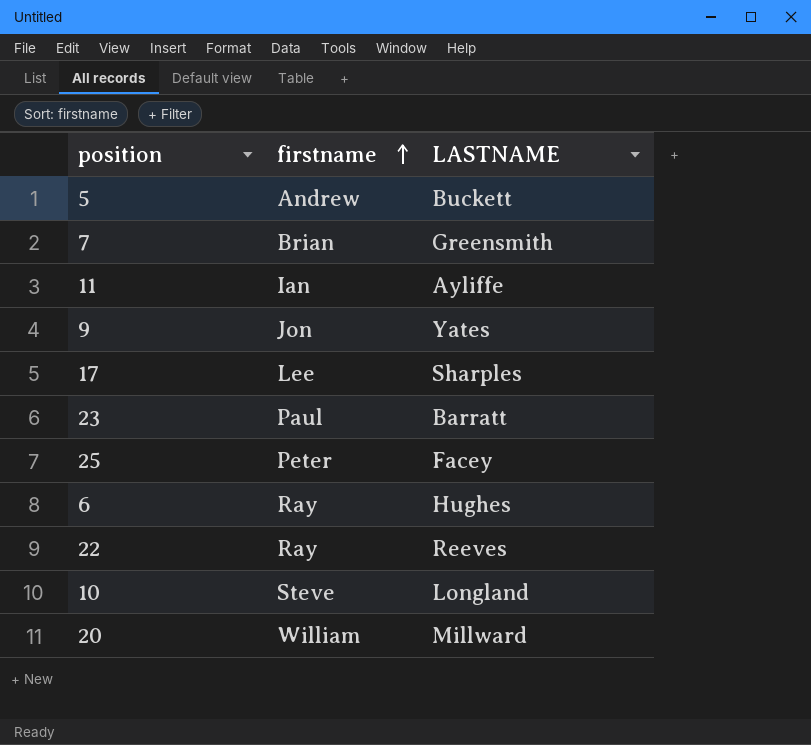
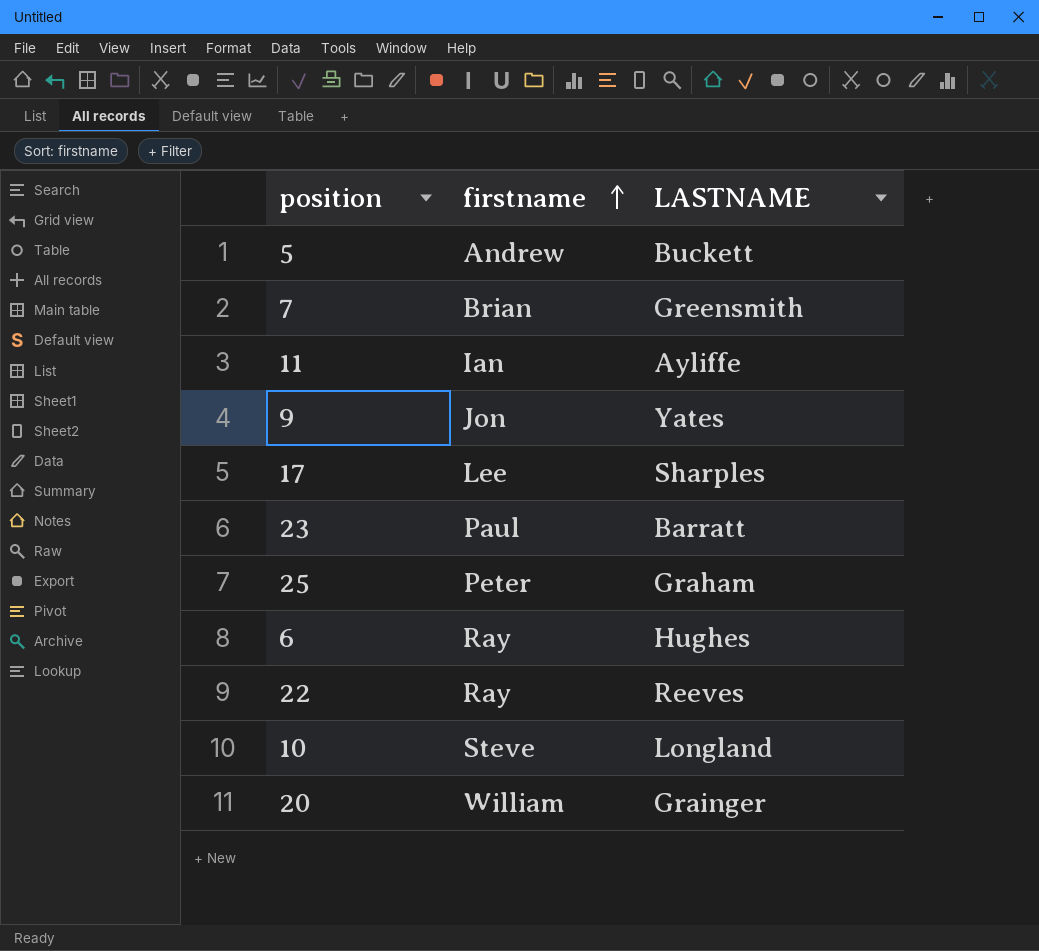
25 | LASTNAME: Facey -> Graham
20 | LASTNAME: Millward -> Grainger

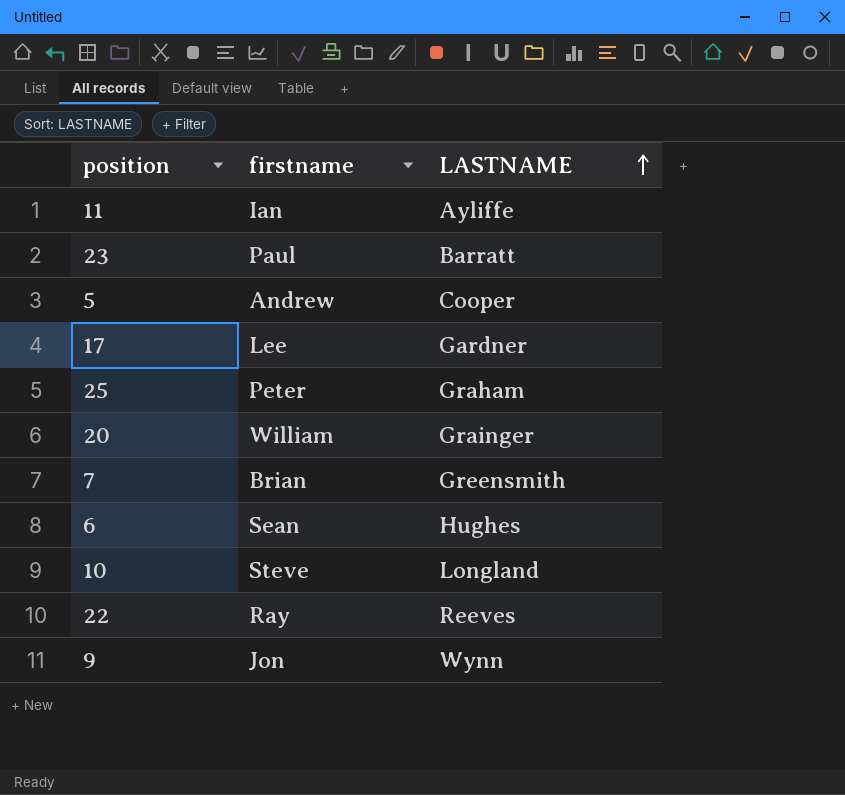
row order: firstname ascending -> LASTNAME ascending
5 | LASTNAME: Buckett -> Cooper
17 | LASTNAME: Sharples -> Gardner
6 | firstname: Ray -> Sean
9 | LASTNAME: Yates -> Wynn

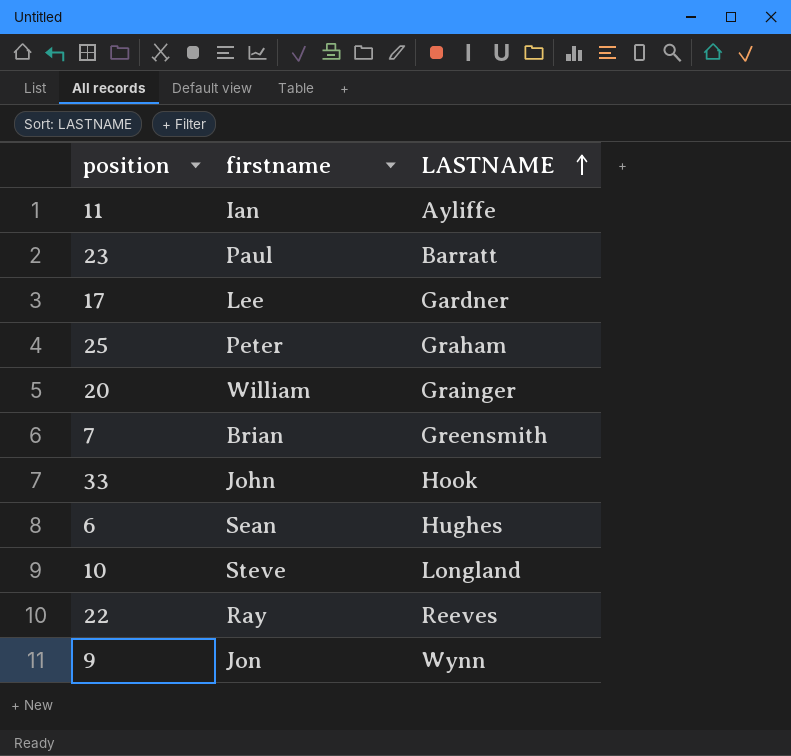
row 5: Andrew | Cooper -> none
row 33: none -> John | Hook

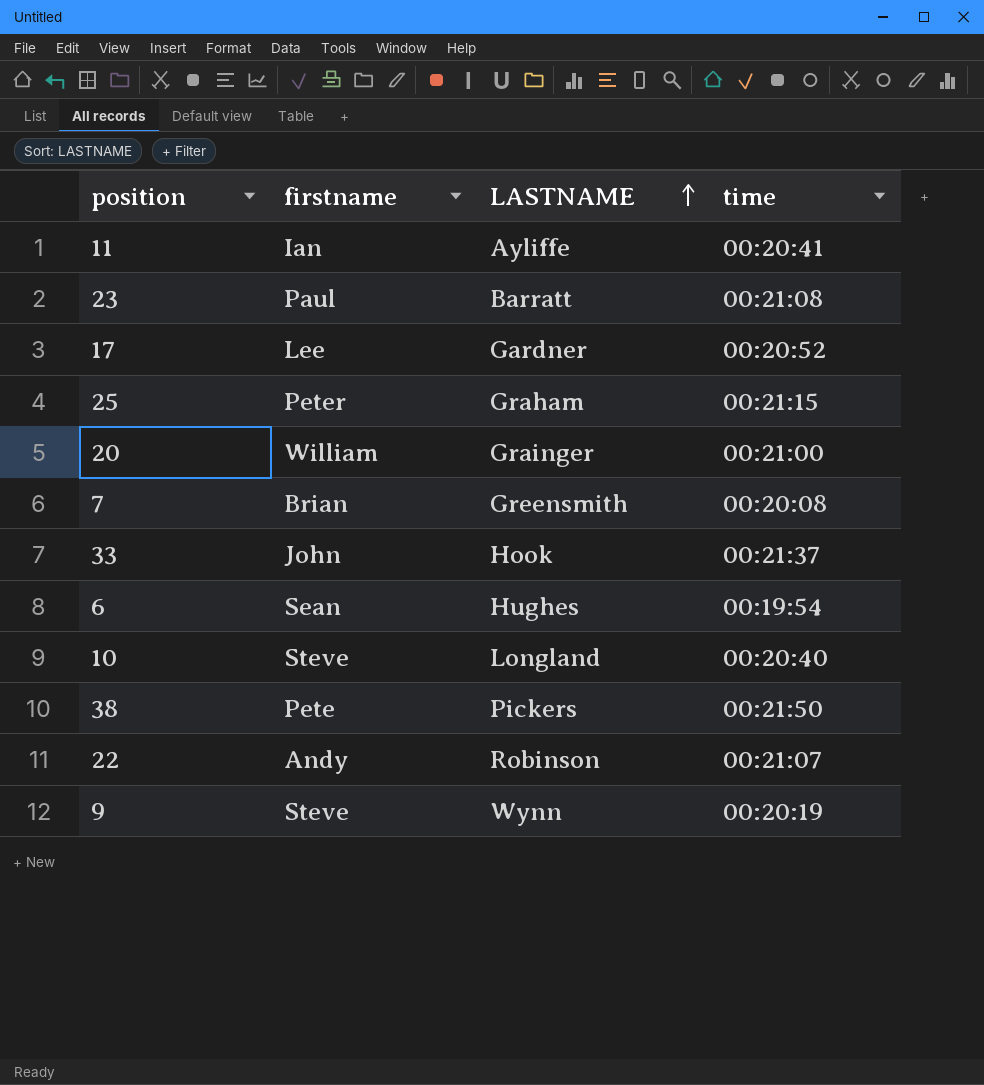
column time | position: none -> 4
row 38: none -> Pete | Pickers | 00:21:50
22 | firstname: Ray -> Andy
22 | LASTNAME: Reeves -> Robinson
9 | firstname: Jon -> Steve

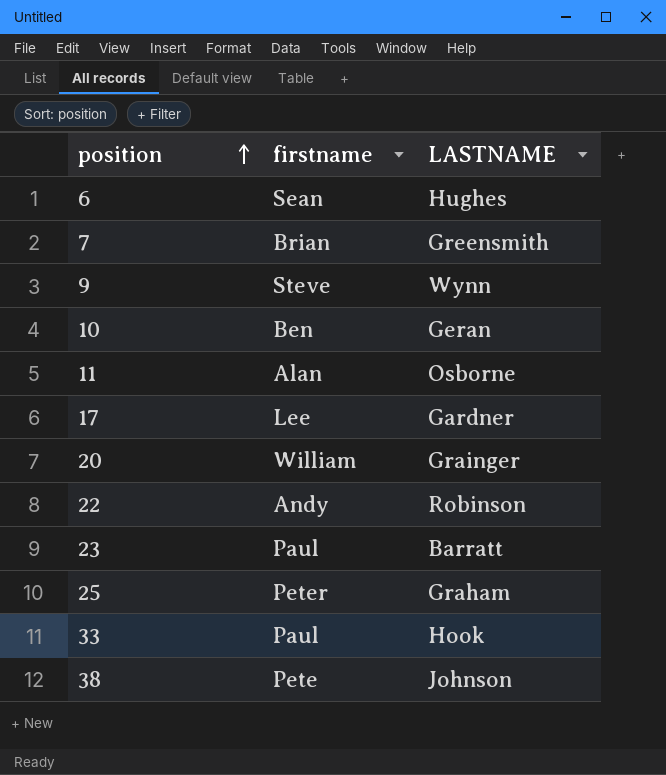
row order: LASTNAME ascending -> position ascending
column time | position: 4 -> none
10 | firstname: Steve -> Ben
10 | LASTNAME: Longland -> Geran
11 | firstname: Ian -> Alan
11 | LASTNAME: Ayliffe -> Osborne
33 | firstname: John -> Paul
38 | LASTNAME: Pickers -> Johnson

